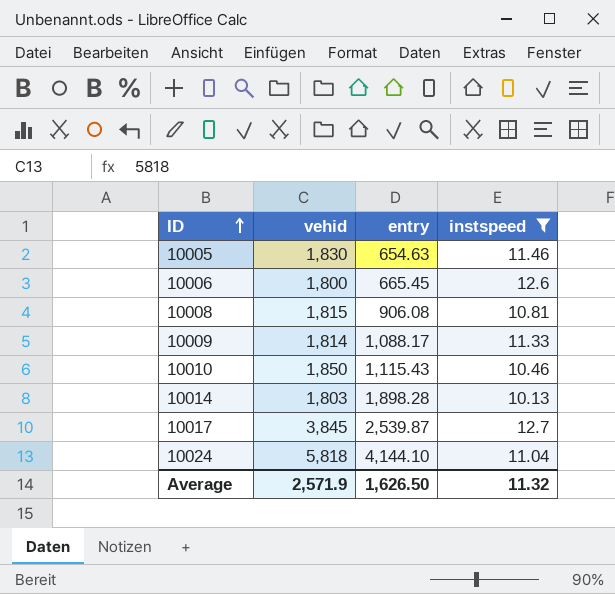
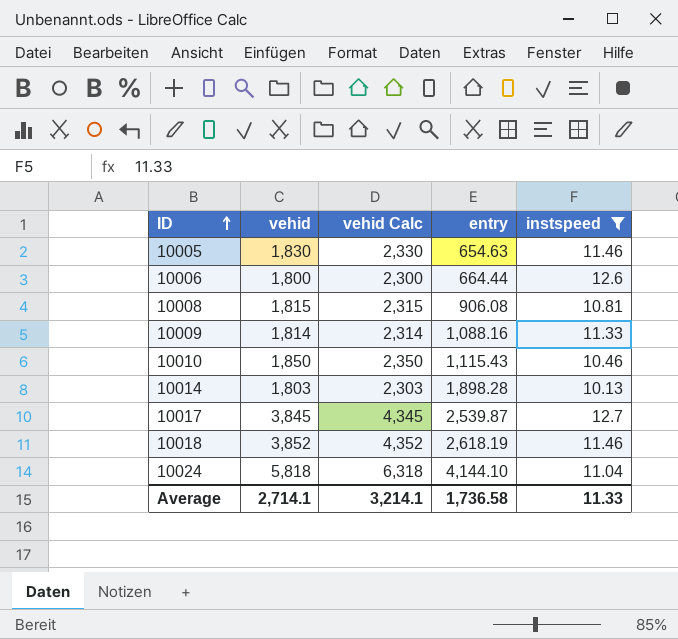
column vehid Calc | formula: none -> [vehid] + 500
10006 | entry: 665.45 -> 664.44
10009 | entry: 1,088.17 -> 1,088.16
row 10018: none -> 3,852 | 4,352 | 2,618.19 | 11.46
Average | vehid: 2,571.9 -> 2,714.1
Average | entry: 1,626.50 -> 1,736.58
Average | instspeed: 11.32 -> 11.33

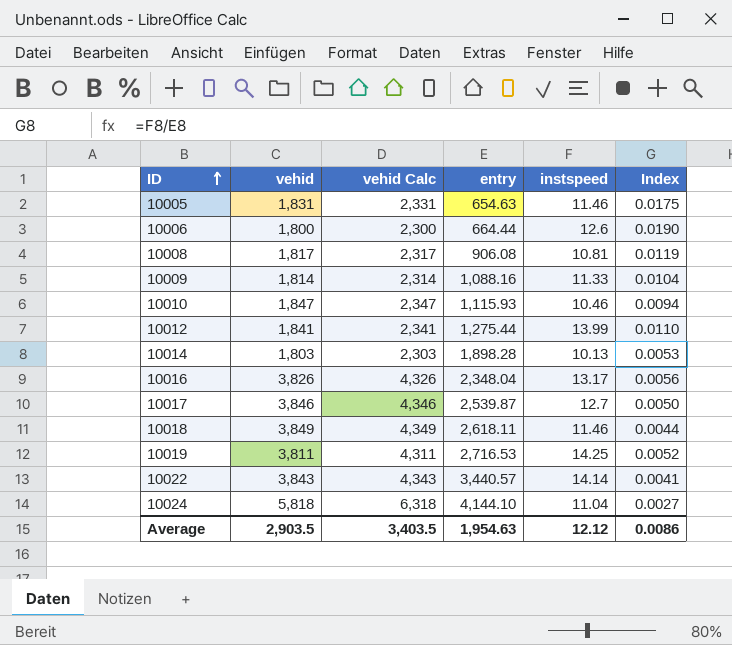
filter: instspeed <= 12.7 -> none
column Index | formula: none -> [instspeed] / [entry]
10005 | vehid: 1,830 -> 1,831
10005 | vehid Calc: 2,330 -> 2,331
10008 | vehid: 1,815 -> 1,817
10008 | vehid Calc: 2,315 -> 2,317
10010 | vehid: 1,850 -> 1,847
10010 | vehid Calc: 2,350 -> 2,347
10010 | entry: 1,115.43 -> 1,115.93
10017 | vehid: 3,845 -> 3,846
10017 | vehid Calc: 4,345 -> 4,346
10018 | vehid: 3,852 -> 3,849
10018 | vehid Calc: 4,352 -> 4,349
10018 | entry: 2,618.19 -> 2,618.11
Average | vehid: 2,714.1 -> 2,903.5
Average | vehid Calc: 3,214.1 -> 3,403.5
Average | entry: 1,736.58 -> 1,954.63
Average | instspeed: 11.33 -> 12.12

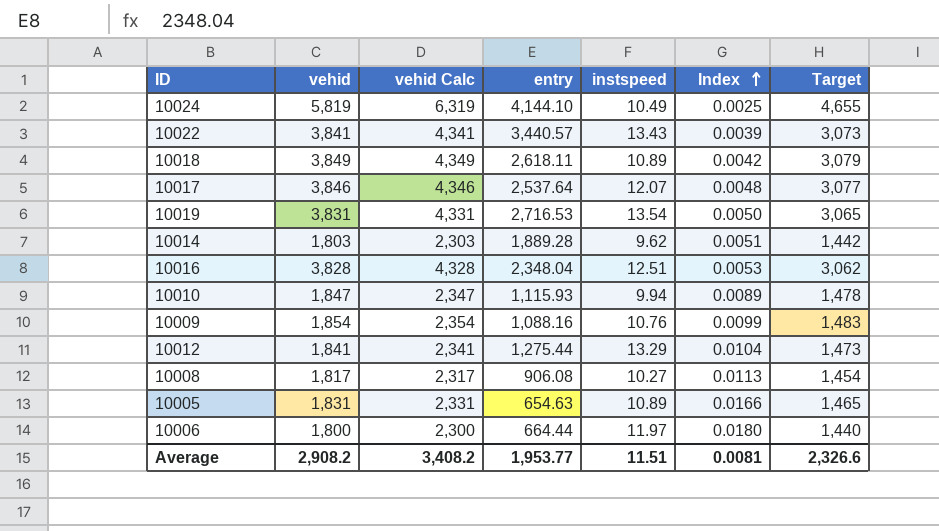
row order: ID ascending -> Index ascending
column Target | formula: none -> [vehid] * 0.8
10024 | vehid: 5,818 -> 5,819
10024 | vehid Calc: 6,318 -> 6,319
10024 | instspeed: 11.04 -> 10.49
10024 | Index: 0.0027 -> 0.0025
10022 | vehid: 3,843 -> 3,841
10022 | vehid Calc: 4,343 -> 4,341
10022 | instspeed: 14.14 -> 13.43
10022 | Index: 0.0041 -> 0.0039
10018 | instspeed: 11.46 -> 10.89
10018 | Index: 0.0044 -> 0.0042
10017 | entry: 2,539.87 -> 2,537.64
10017 | instspeed: 12.7 -> 12.07
10017 | Index: 0.0050 -> 0.0048
10019 | vehid: 3,811 -> 3,831
10019 | vehid Calc: 4,311 -> 4,331
10019 | instspeed: 14.25 -> 13.54
10019 | Index: 0.0052 -> 0.0050
10014 | entry: 1,898.28 -> 1,889.28
10014 | instspeed: 10.13 -> 9.62
10014 | Index: 0.0053 -> 0.0051
10016 | vehid: 3,826 -> 3,828
10016 | vehid Calc: 4,326 -> 4,328
10016 | instspeed: 13.17 -> 12.51
10016 | Index: 0.0056 -> 0.0053
10010 | instspeed: 10.46 -> 9.94
10010 | Index: 0.0094 -> 0.0089
10009 | vehid: 1,814 -> 1,854
10009 | vehid Calc: 2,314 -> 2,354
10009 | instspeed: 11.33 -> 10.76
10009 | Index: 0.0104 -> 0.0099
10012 | instspeed: 13.99 -> 13.29
10012 | Index: 0.0110 -> 0.0104
10008 | instspeed: 10.81 -> 10.27
10008 | Index: 0.0119 -> 0.0113
10005 | instspeed: 11.46 -> 10.89
10005 | Index: 0.0175 -> 0.0166
10006 | instspeed: 12.6 -> 11.97
10006 | Index: 0.0190 -> 0.0180
Average | vehid: 2,903.5 -> 2,908.2
Average | vehid Calc: 3,403.5 -> 3,408.2
Average | entry: 1,954.63 -> 1,953.77
Average | instspeed: 12.12 -> 11.51
Average | Index: 0.0086 -> 0.0081

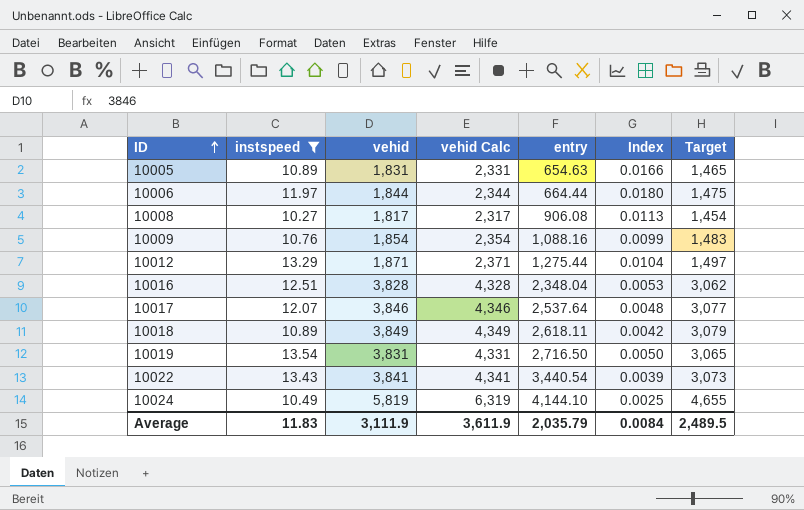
filter: none -> instspeed >= 10.27
row order: Index ascending -> ID ascending
column instspeed | position: 5 -> 2
10006 | vehid: 1,800 -> 1,844
10006 | vehid Calc: 2,300 -> 2,344
10006 | Target: 1,440 -> 1,475
10012 | vehid: 1,841 -> 1,871
10012 | vehid Calc: 2,341 -> 2,371
10012 | Target: 1,473 -> 1,497
10019 | entry: 2,716.53 -> 2,716.50
10022 | entry: 3,440.57 -> 3,440.54
Average | instspeed: 11.51 -> 11.83
Average | vehid: 2,908.2 -> 3,111.9
Average | vehid Calc: 3,408.2 -> 3,611.9
Average | entry: 1,953.77 -> 2,035.79
Average | Index: 0.0081 -> 0.0084
Average | Target: 2,326.6 -> 2,489.5

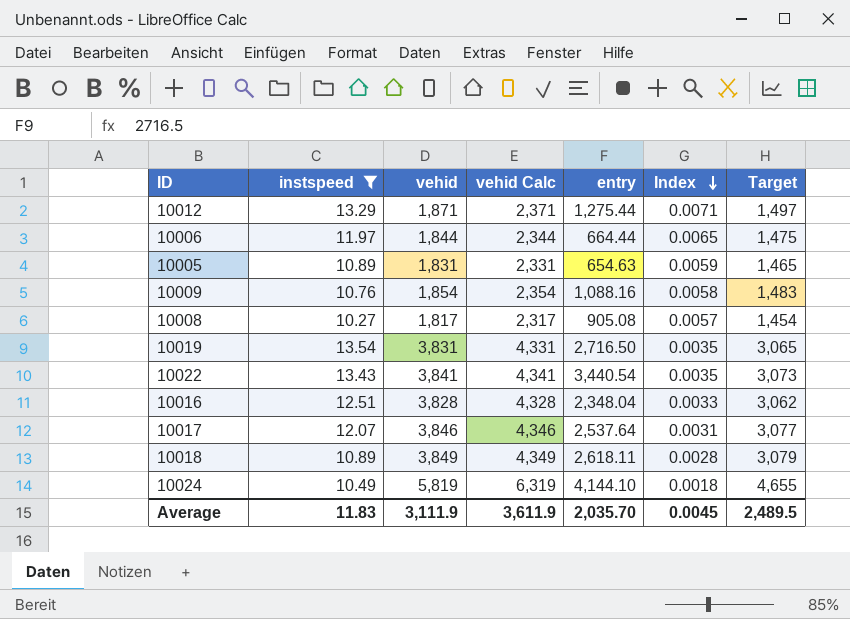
row order: ID ascending -> Index descending
column Index | formula: [instspeed] / [entry] -> [instspeed] / [vehid]
10008 | entry: 906.08 -> 905.08
Average | entry: 2,035.79 -> 2,035.70
Average | Index: 0.0084 -> 0.0045

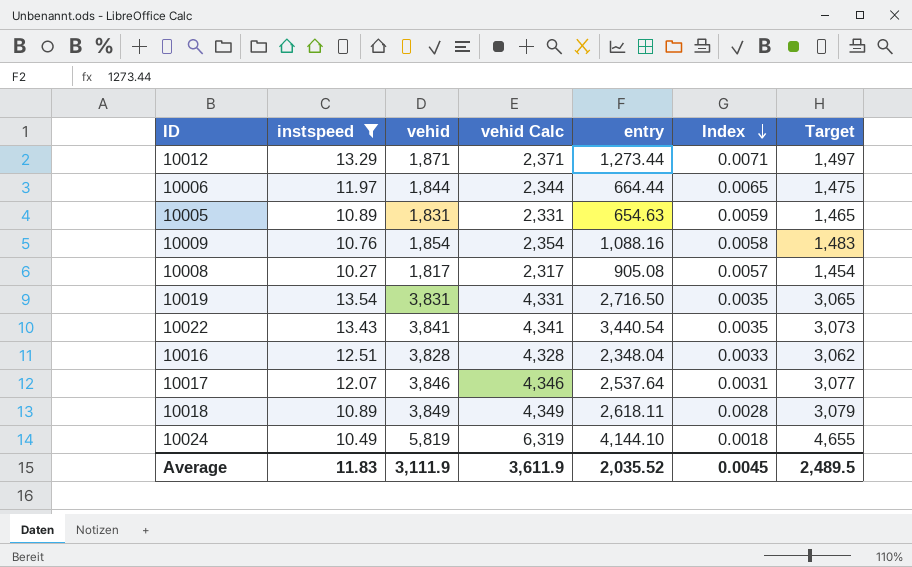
10012 | entry: 1,275.44 -> 1,273.44
Average | entry: 2,035.70 -> 2,035.52

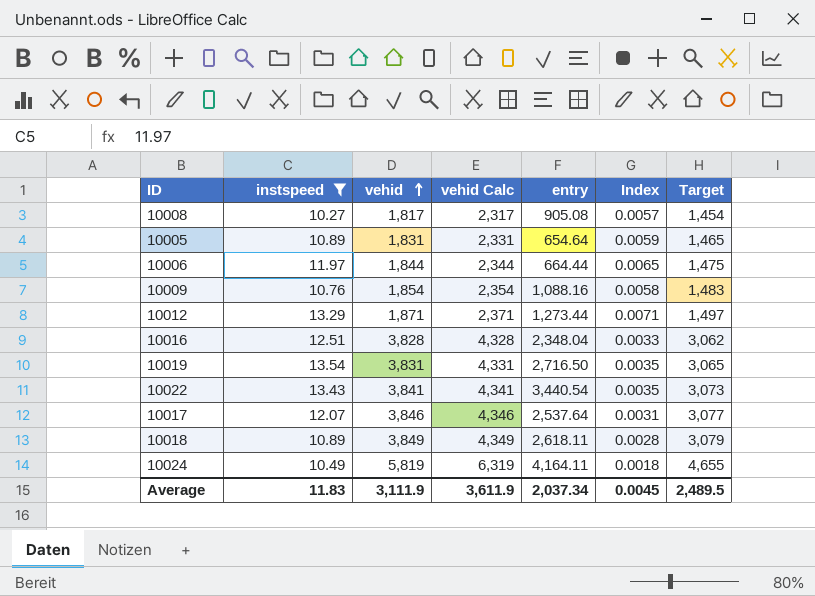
row order: Index descending -> vehid ascending
10005 | entry: 654.63 -> 654.64
10024 | entry: 4,144.10 -> 4,164.11
Average | entry: 2,035.52 -> 2,037.34

